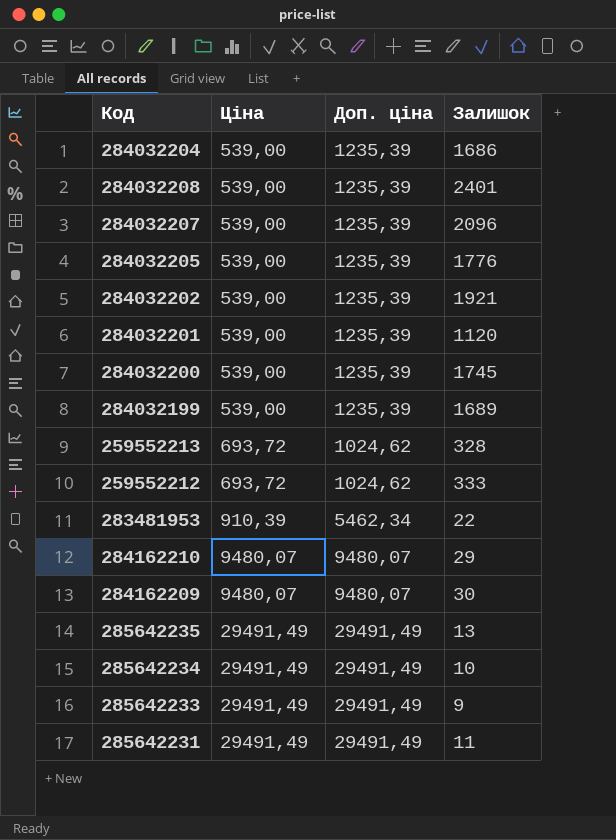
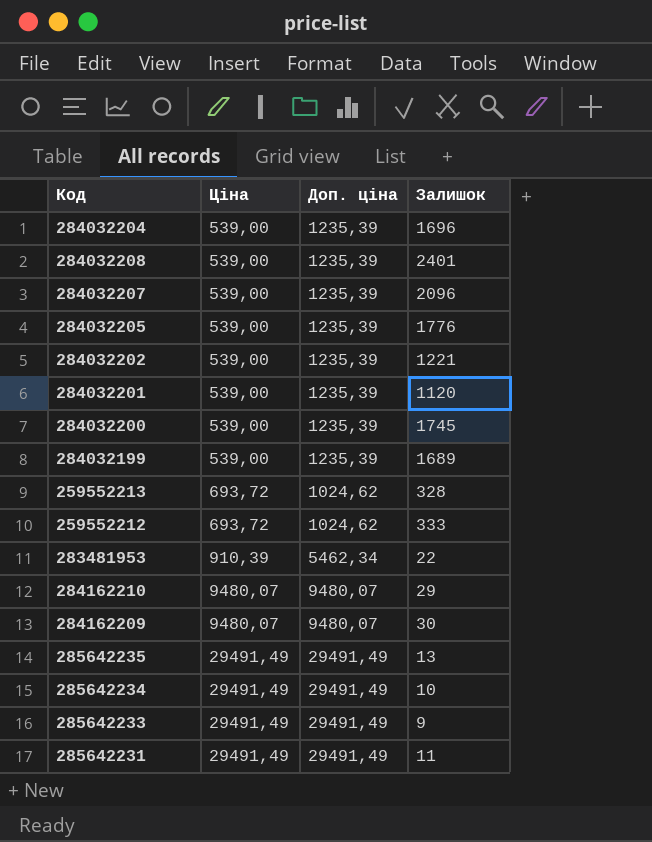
284032204 | Залишок: 1686 -> 1696
284032202 | Залишок: 1921 -> 1221

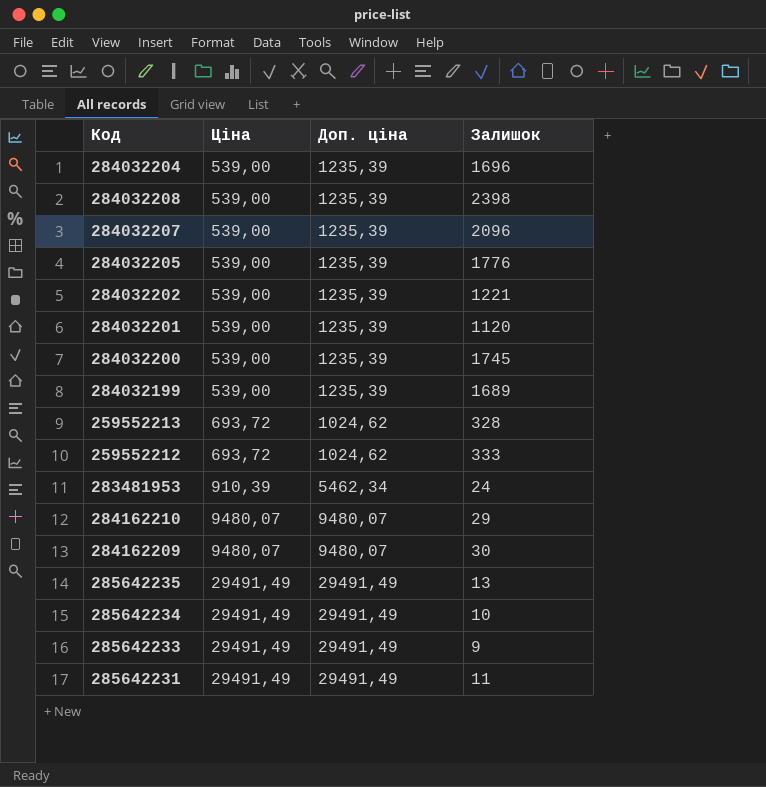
284032208 | Залишок: 2401 -> 2398
283481953 | Залишок: 22 -> 24

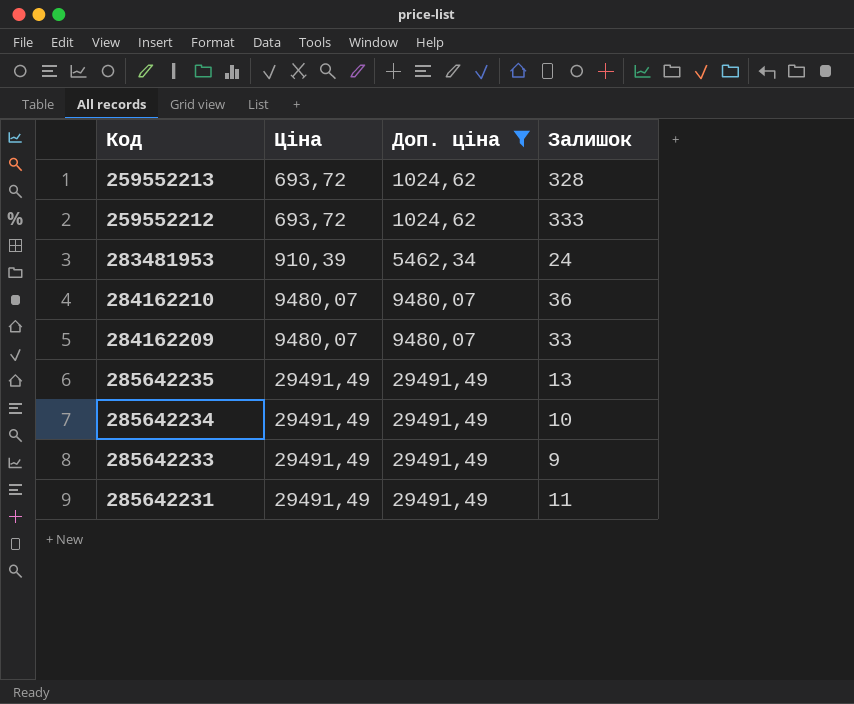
filter: none -> Доп. ціна != 1235,39
284162210 | Залишок: 29 -> 36
284162209 | Залишок: 30 -> 33

